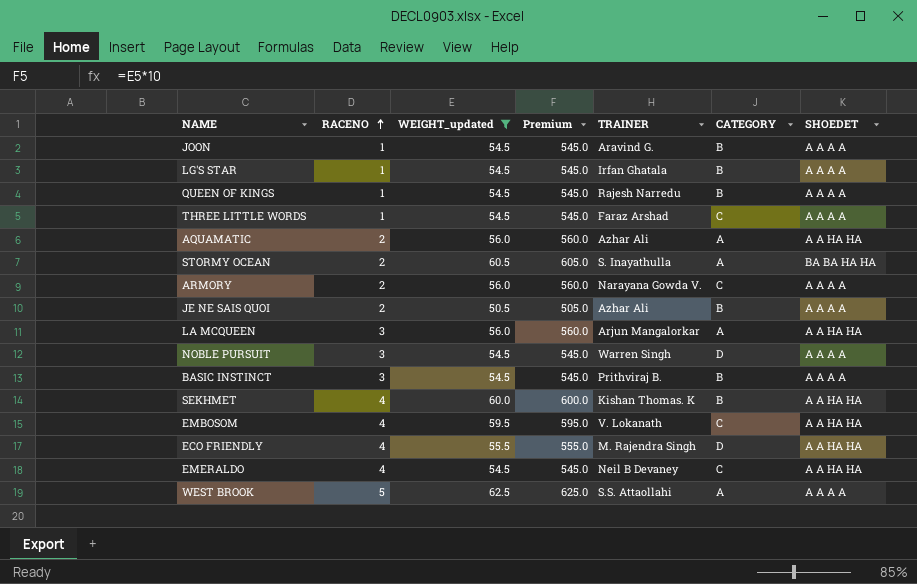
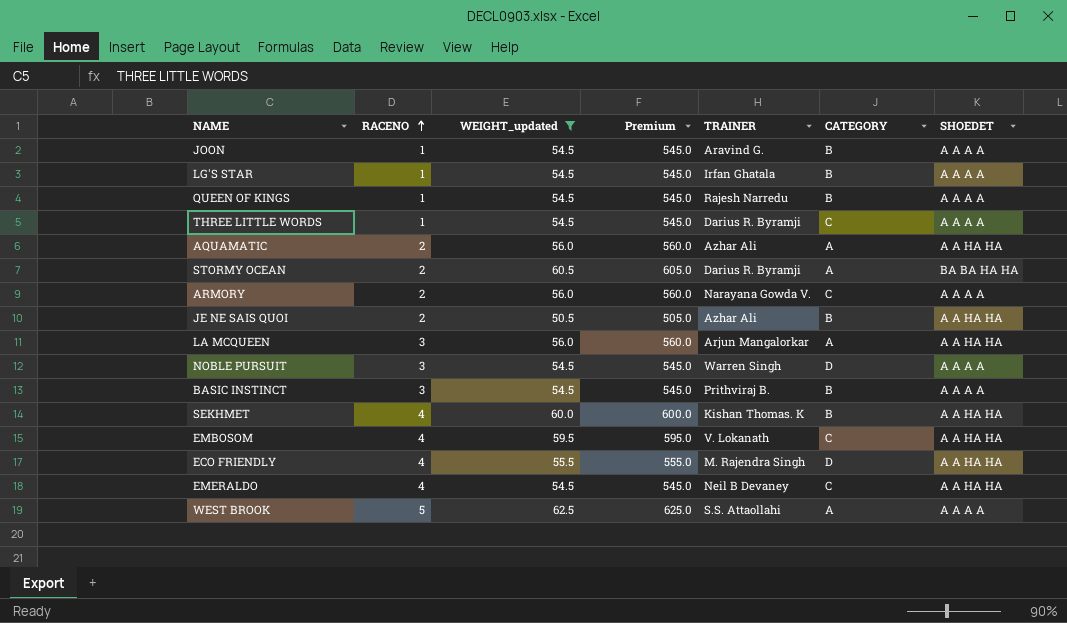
THREE LITTLE WORDS | TRAINER: Faraz Arshad -> Darius R. Byramji
STORMY OCEAN | TRAINER: S. Inayathulla -> Darius R. Byramji
JE NE SAIS QUOI | SHOEDET: A A A A -> A A HA HA

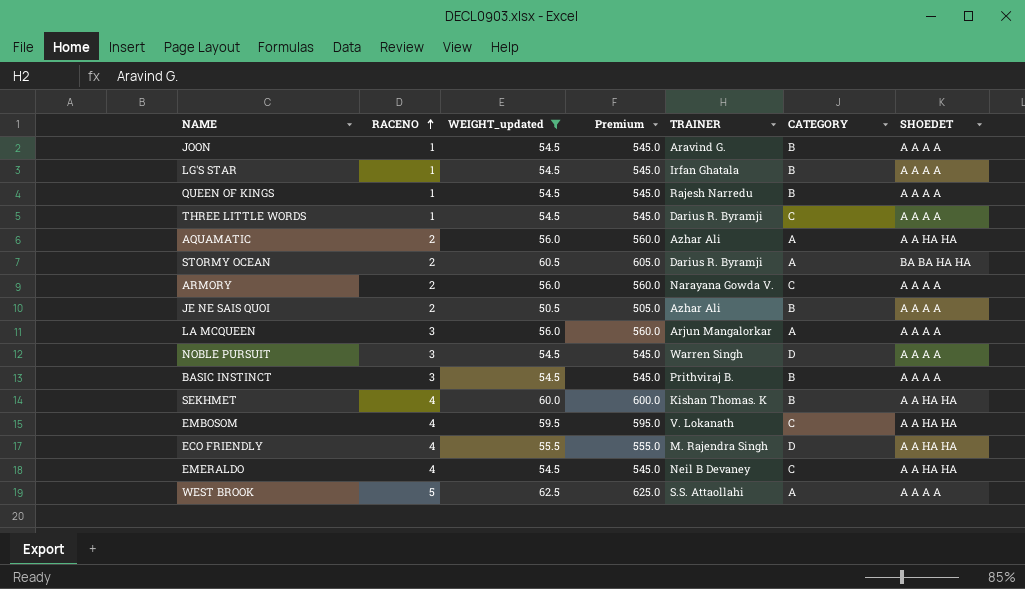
JE NE SAIS QUOI | SHOEDET: A A HA HA -> A A A A
LA MCQUEEN | SHOEDET: A A HA HA -> A A A A

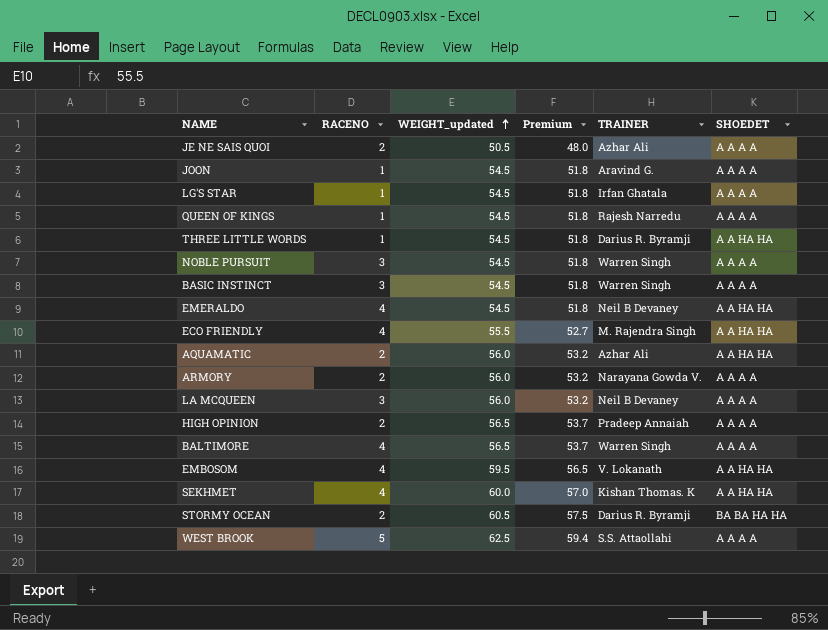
filter: WEIGHT_updated != 56.5 -> none
row order: RACENO ascending -> WEIGHT_updated ascending
column CATEGORY | position: 6 -> none
column Premium | formula: [WEIGHT_updated] * 10 -> [WEIGHT_updated] * 0.95
THREE LITTLE WORDS | SHOEDET: A A A A -> A A HA HA
BASIC INSTINCT | TRAINER: Prithviraj B. -> Warren Singh
LA MCQUEEN | TRAINER: Arjun Mangalorkar -> Neil B Devaney

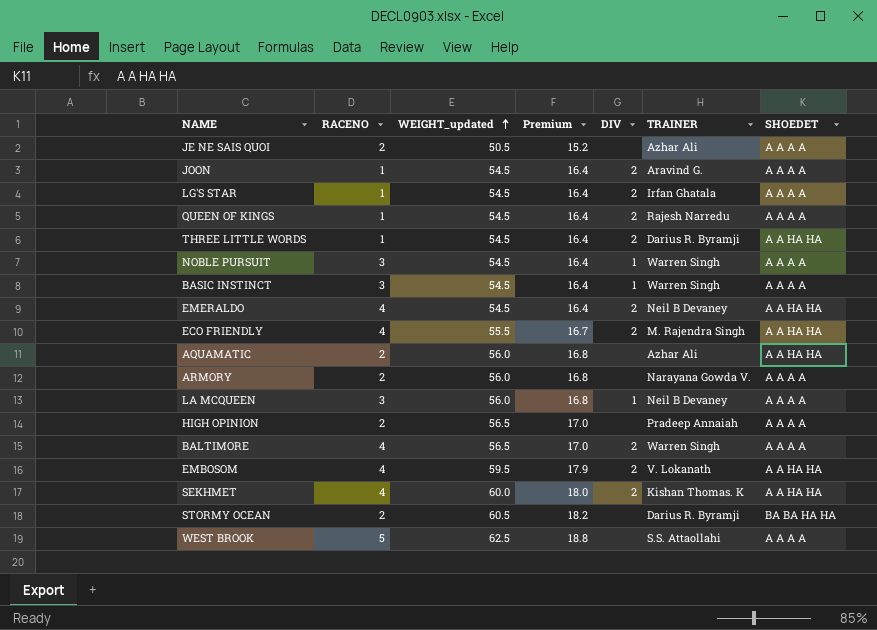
column Premium | formula: [WEIGHT_updated] * 0.95 -> [WEIGHT_updated] * 0.3
column DIV | position: none -> 5

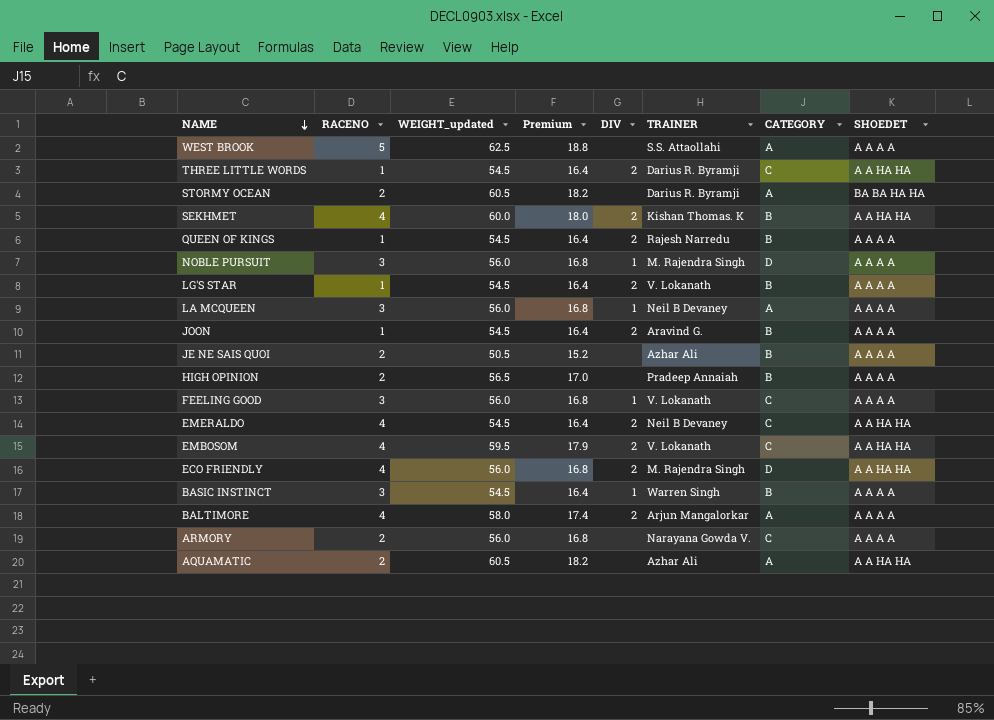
row order: WEIGHT_updated ascending -> NAME descending
column CATEGORY | position: none -> 7
NOBLE PURSUIT | WEIGHT_updated: 54.5 -> 56.0
NOBLE PURSUIT | Premium: 16.4 -> 16.8
NOBLE PURSUIT | TRAINER: Warren Singh -> M. Rajendra Singh
LG'S STAR | TRAINER: Irfan Ghatala -> V. Lokanath
row FEELING GOOD: none -> 3 | 56.0 | 16.8 | 1 | V. Lokanath | C | A A A A
ECO FRIENDLY | WEIGHT_updated: 55.5 -> 56.0
ECO FRIENDLY | Premium: 16.7 -> 16.8
BALTIMORE | WEIGHT_updated: 56.5 -> 58.0
BALTIMORE | Premium: 17.0 -> 17.4
BALTIMORE | TRAINER: Warren Singh -> Arjun Mangalorkar
AQUAMATIC | WEIGHT_updated: 56.0 -> 60.5
AQUAMATIC | Premium: 16.8 -> 18.2

